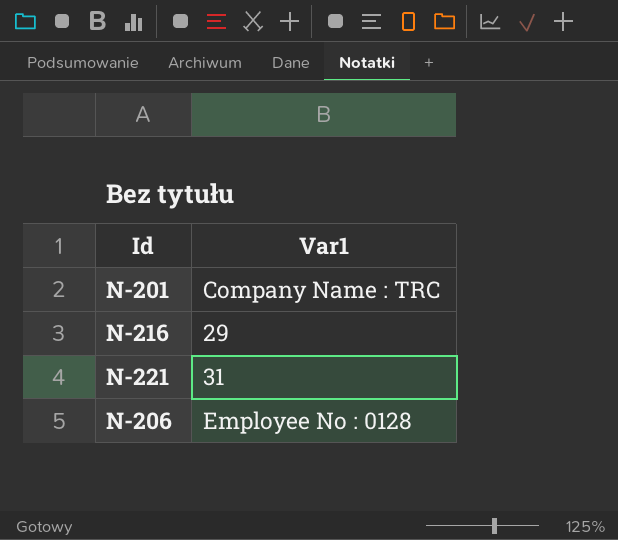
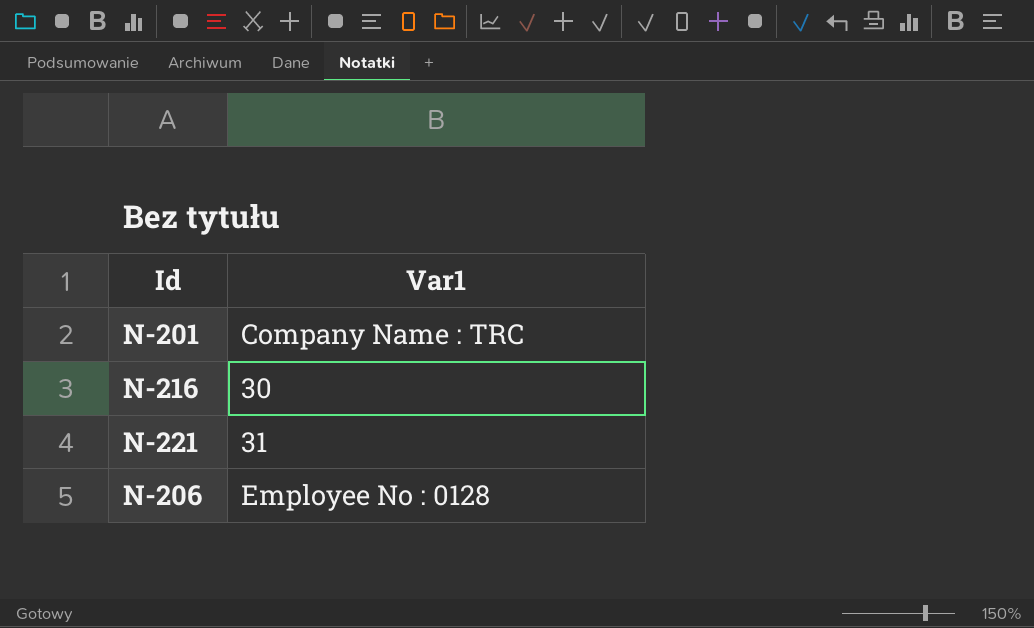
N-216 | Var1: 29 -> 30

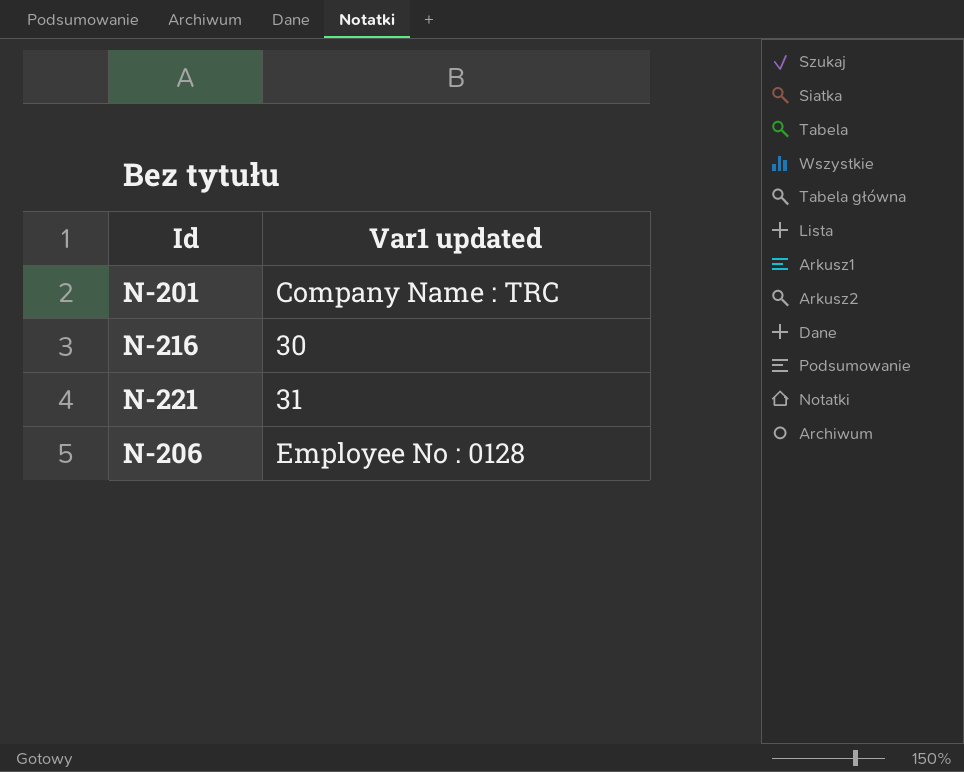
column name: Var1 -> Var1 updated

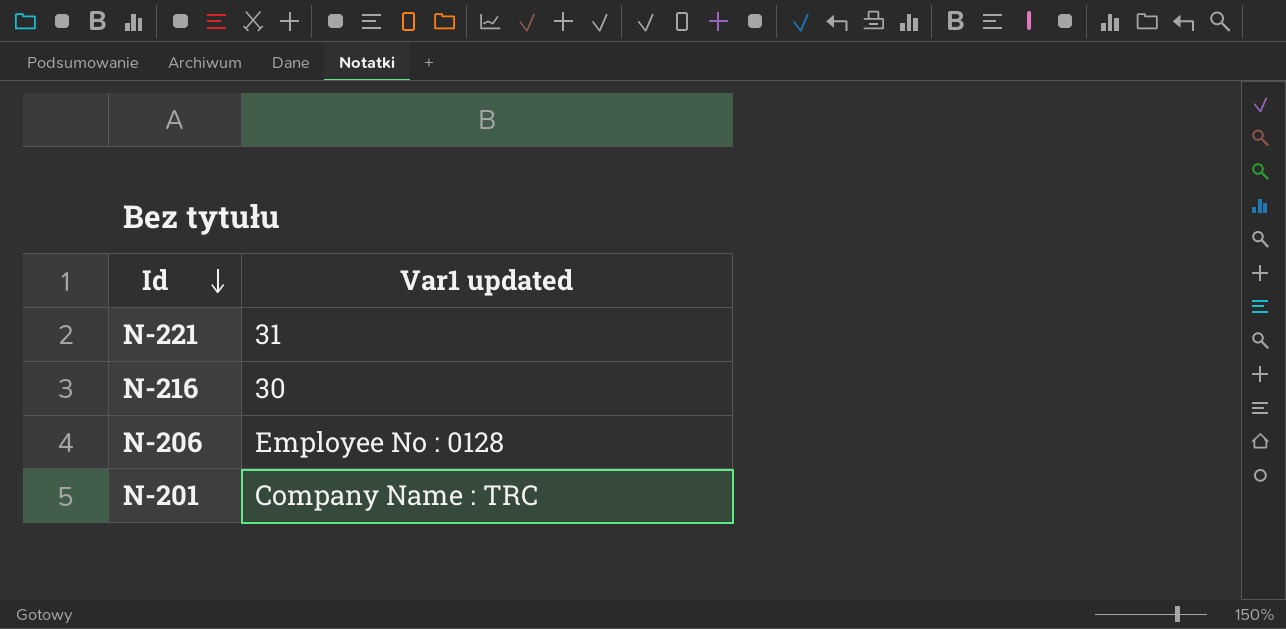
row order: none -> Id descending

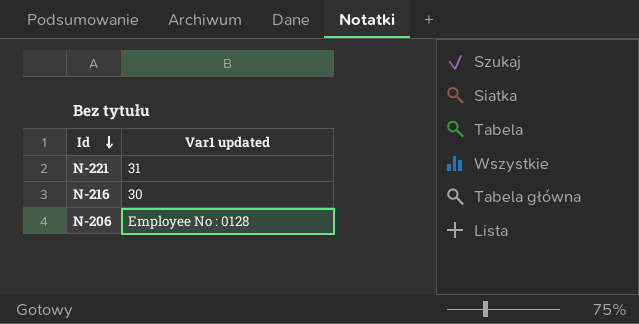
row N-201: Company Name : TRC -> none

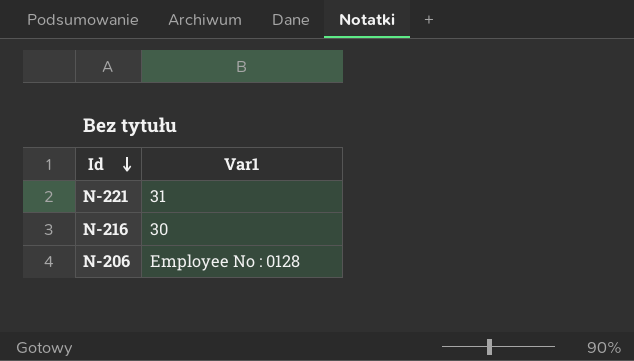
column name: Var1 updated -> Var1

